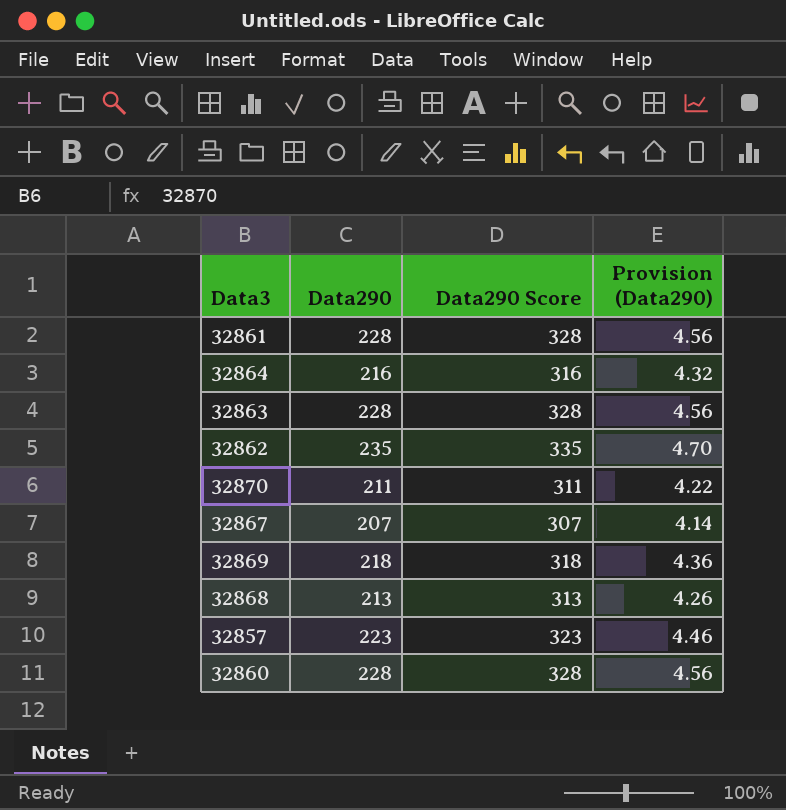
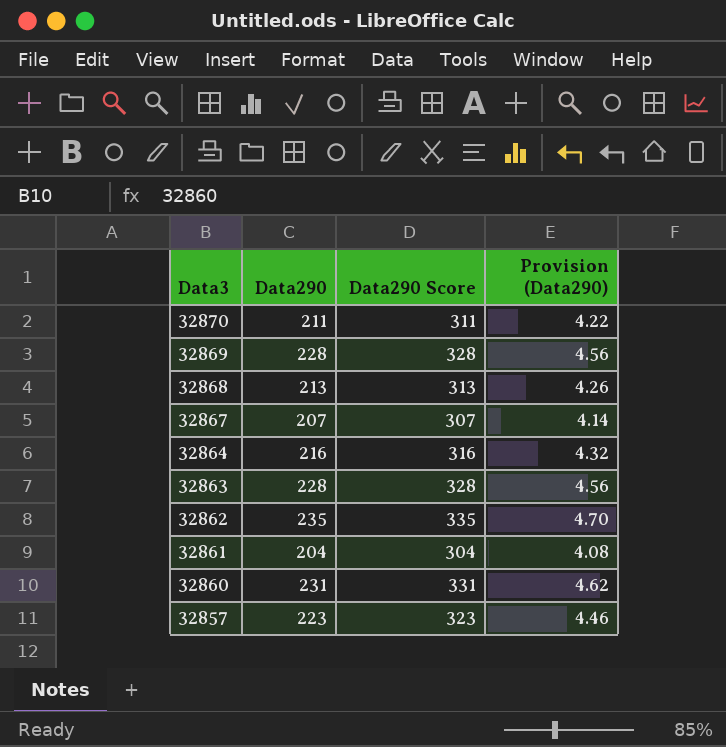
row order: none -> Data3 descending
32869 | Data290: 218 -> 228
32869 | Data290 Score: 318 -> 328
32869 | Provision (Data290): 4.36 -> 4.56
32861 | Data290: 228 -> 204
32861 | Data290 Score: 328 -> 304
32861 | Provision (Data290): 4.56 -> 4.08
32860 | Data290: 228 -> 231
32860 | Data290 Score: 328 -> 331
32860 | Provision (Data290): 4.56 -> 4.62

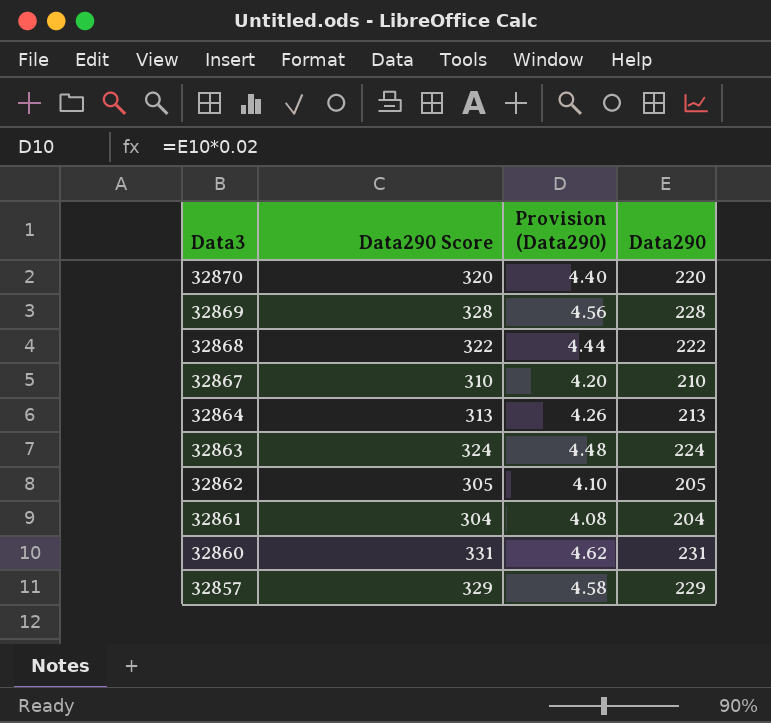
column Data290 | position: 2 -> 4
32870 | Data290 Score: 311 -> 320
32870 | Provision (Data290): 4.22 -> 4.40
32870 | Data290: 211 -> 220
32868 | Data290 Score: 313 -> 322
32868 | Provision (Data290): 4.26 -> 4.44
32868 | Data290: 213 -> 222
32867 | Data290 Score: 307 -> 310
32867 | Provision (Data290): 4.14 -> 4.20
32867 | Data290: 207 -> 210
32864 | Data290 Score: 316 -> 313
32864 | Provision (Data290): 4.32 -> 4.26
32864 | Data290: 216 -> 213
32863 | Data290 Score: 328 -> 324
32863 | Provision (Data290): 4.56 -> 4.48
32863 | Data290: 228 -> 224
32862 | Data290 Score: 335 -> 305
32862 | Provision (Data290): 4.70 -> 4.10
32862 | Data290: 235 -> 205
32857 | Data290 Score: 323 -> 329
32857 | Provision (Data290): 4.46 -> 4.58
32857 | Data290: 223 -> 229

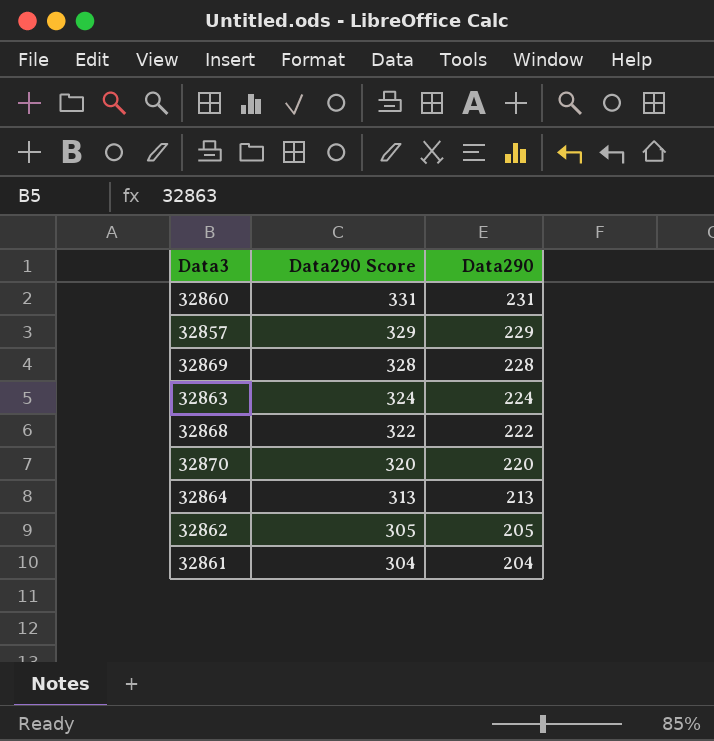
row order: Data3 descending -> Data290 Score descending
column Provision (Data290) | formula: [Data290] * 0.02 -> none
row 32867: 310 | 4.20 | 210 -> none

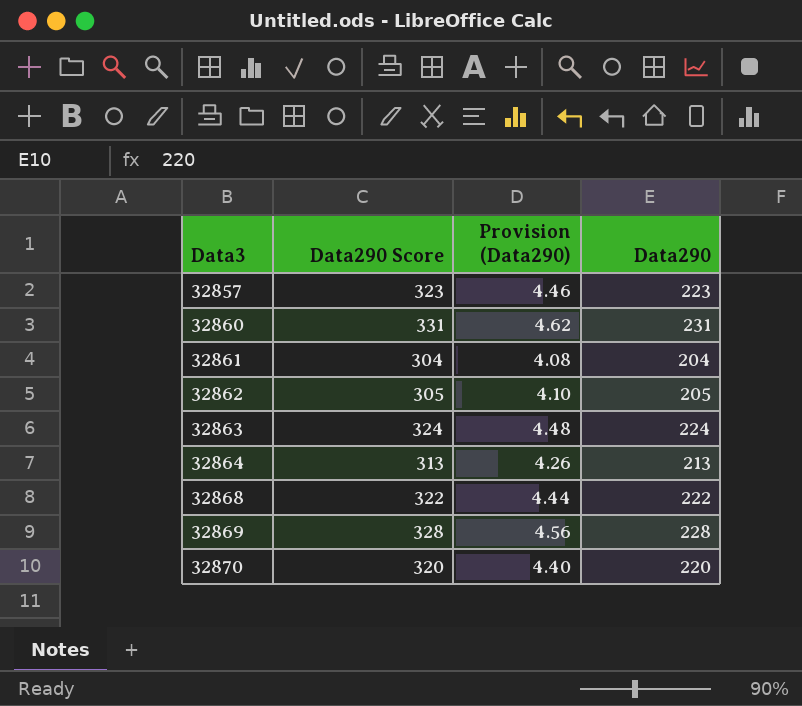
row order: Data290 Score descending -> Data3 ascending
column Provision (Data290) | formula: none -> [Data290] * 0.02
32857 | Data290 Score: 329 -> 323
32857 | Data290: 229 -> 223

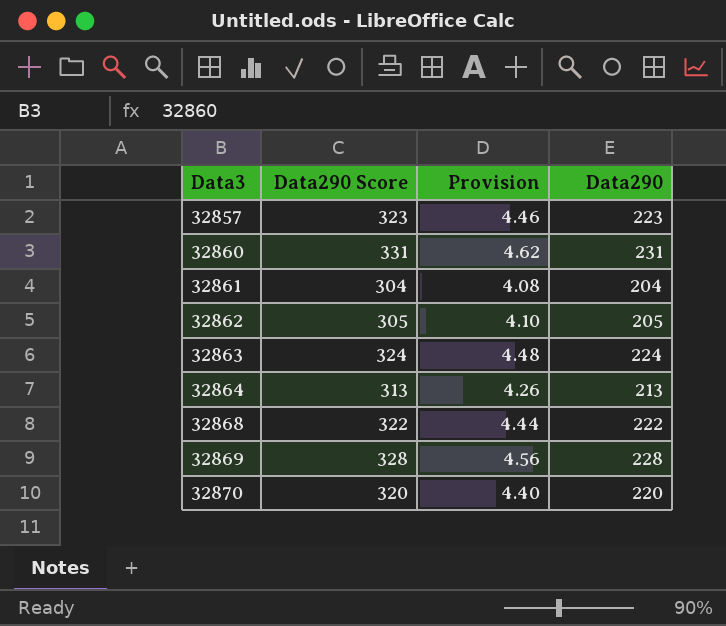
column name: Provision (Data290) -> Provision

